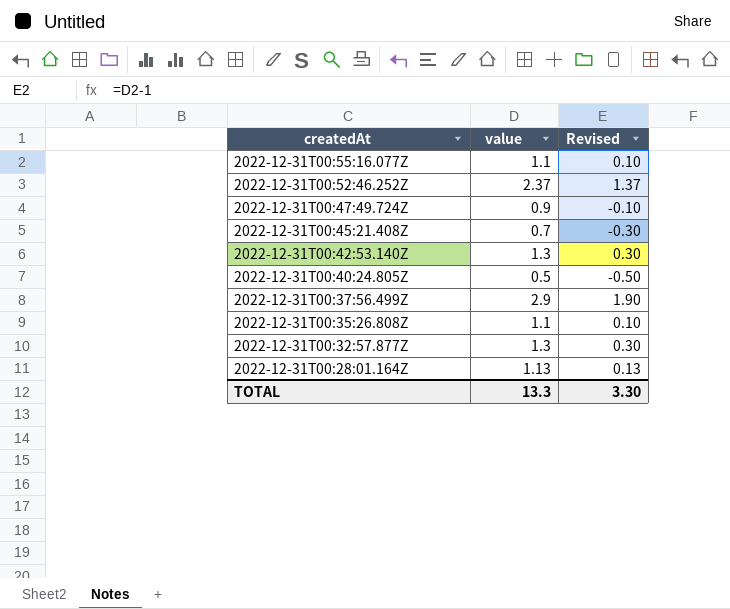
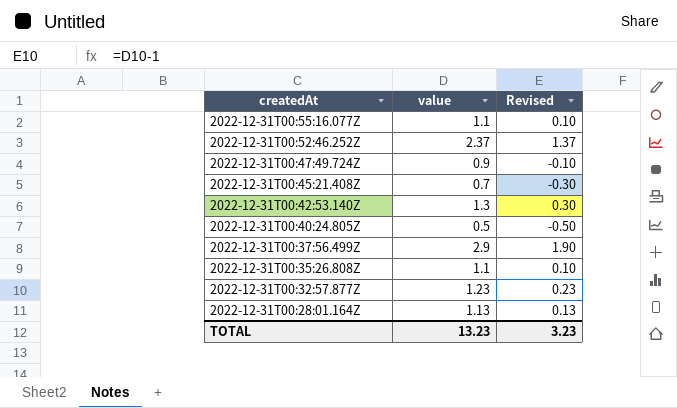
2022-12-31T00:32:57.877Z | value: 1.3 -> 1.23
2022-12-31T00:32:57.877Z | Revised: 0.30 -> 0.23
TOTAL | value: 13.3 -> 13.23
TOTAL | Revised: 3.30 -> 3.23

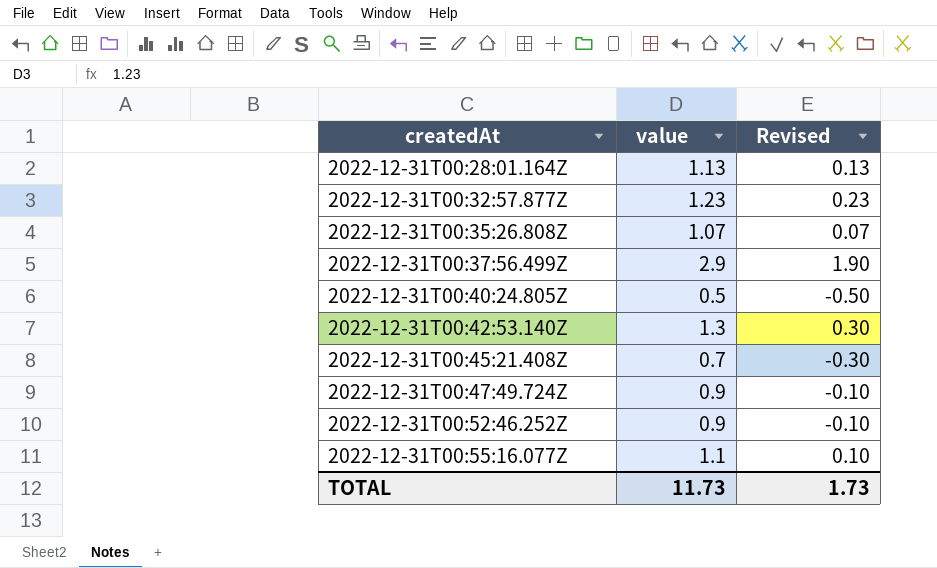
row order: createdAt descending -> createdAt ascending
2022-12-31T00:35:26.808Z | value: 1.1 -> 1.07
2022-12-31T00:35:26.808Z | Revised: 0.10 -> 0.07
2022-12-31T00:52:46.252Z | value: 2.37 -> 0.9
2022-12-31T00:52:46.252Z | Revised: 1.37 -> -0.10
TOTAL | value: 13.23 -> 11.73
TOTAL | Revised: 3.23 -> 1.73

